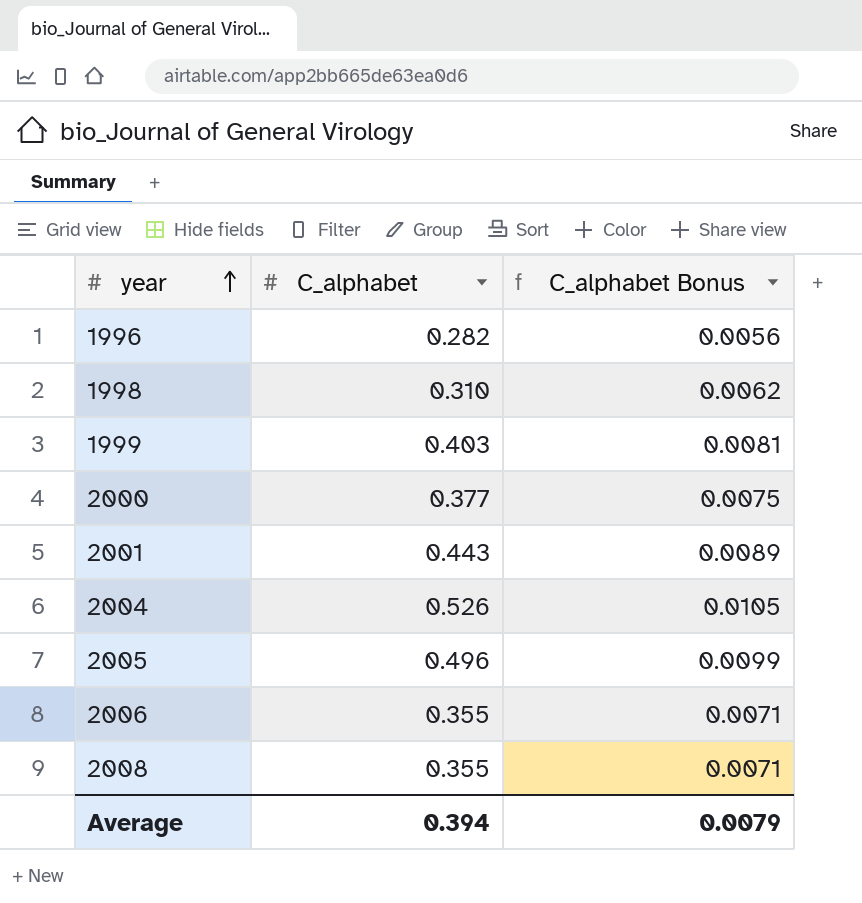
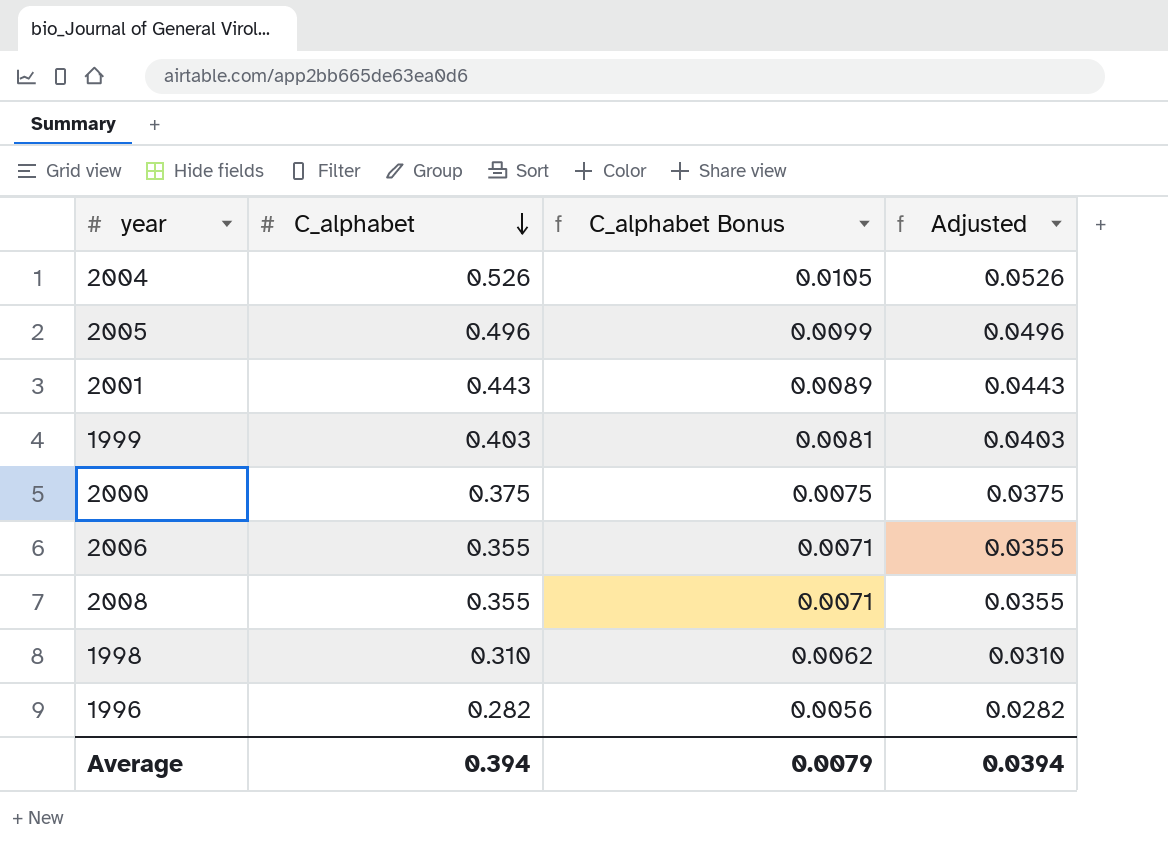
row order: year ascending -> C_alphabet descending
column Adjusted | formula: none -> [C_alphabet] * 0.1
2000 | C_alphabet: 0.377 -> 0.375

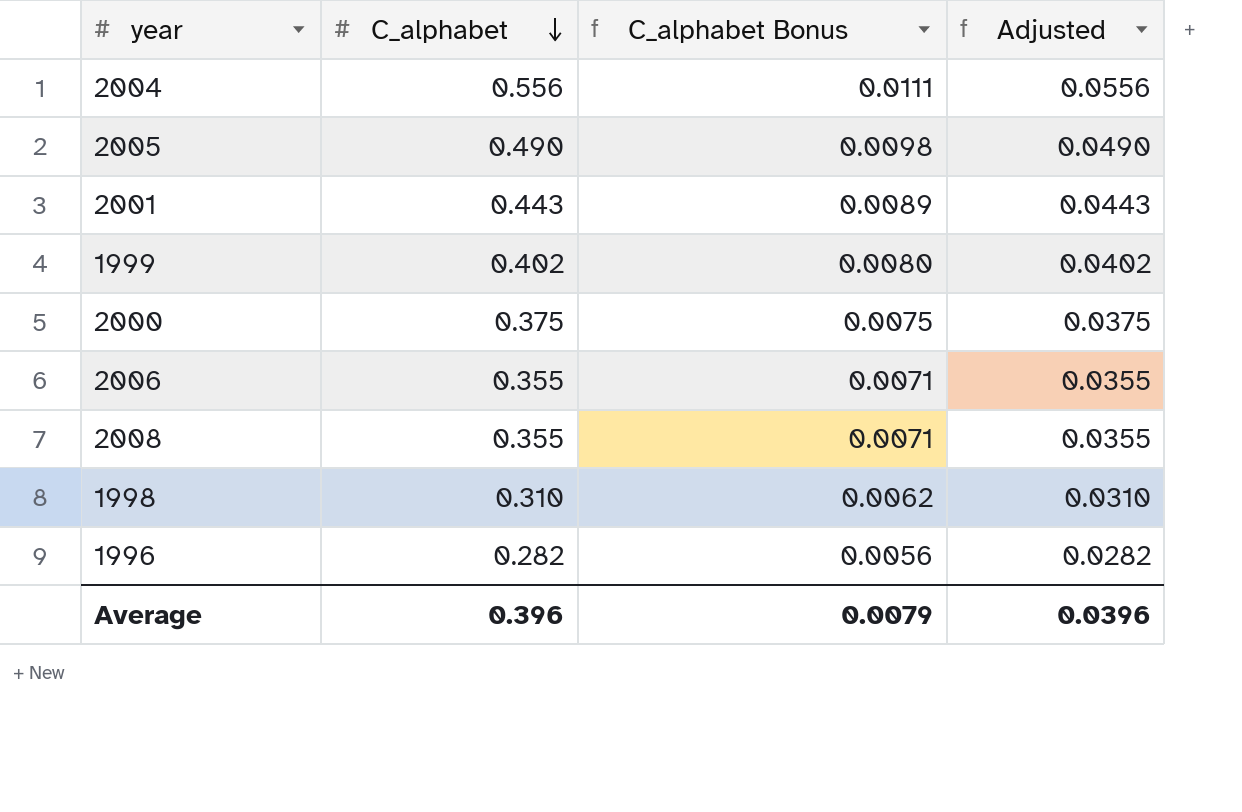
2004 | C_alphabet: 0.526 -> 0.556
2004 | C_alphabet Bonus: 0.0105 -> 0.0111
2004 | Adjusted: 0.0526 -> 0.0556
2005 | C_alphabet: 0.496 -> 0.490
2005 | C_alphabet Bonus: 0.0099 -> 0.0098
2005 | Adjusted: 0.0496 -> 0.0490
1999 | C_alphabet: 0.403 -> 0.402
1999 | C_alphabet Bonus: 0.0081 -> 0.0080
1999 | Adjusted: 0.0403 -> 0.0402
Average | C_alphabet: 0.394 -> 0.396
Average | Adjusted: 0.0394 -> 0.0396

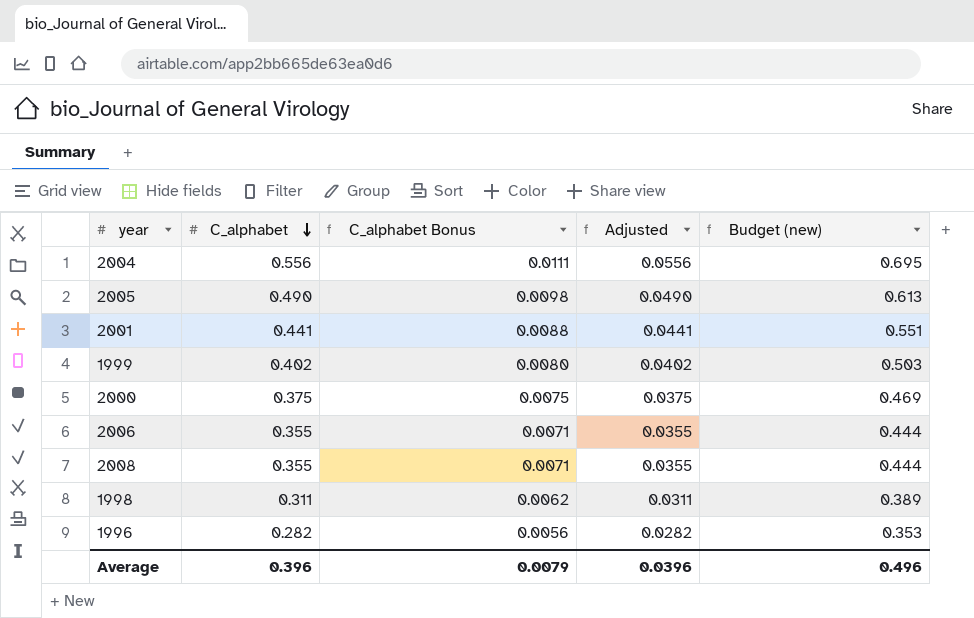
column Budget (new) | formula: none -> [C_alphabet] * 1.25
2001 | C_alphabet: 0.443 -> 0.441
2001 | C_alphabet Bonus: 0.0089 -> 0.0088
2001 | Adjusted: 0.0443 -> 0.0441
1998 | C_alphabet: 0.310 -> 0.311
1998 | Adjusted: 0.0310 -> 0.0311

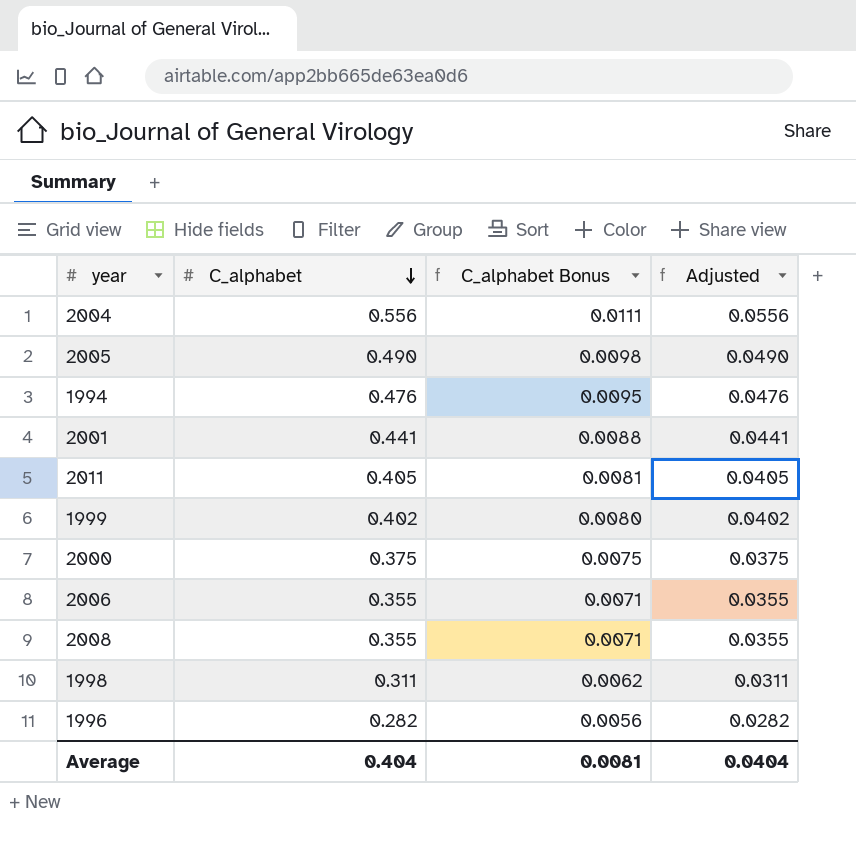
column Budget (new) | formula: [C_alphabet] * 1.25 -> none
row 1994: none -> 0.476 | 0.0095 | 0.0476
row 2011: none -> 0.405 | 0.0081 | 0.0405
Average | C_alphabet: 0.396 -> 0.404
Average | C_alphabet Bonus: 0.0079 -> 0.0081
Average | Adjusted: 0.0396 -> 0.0404

